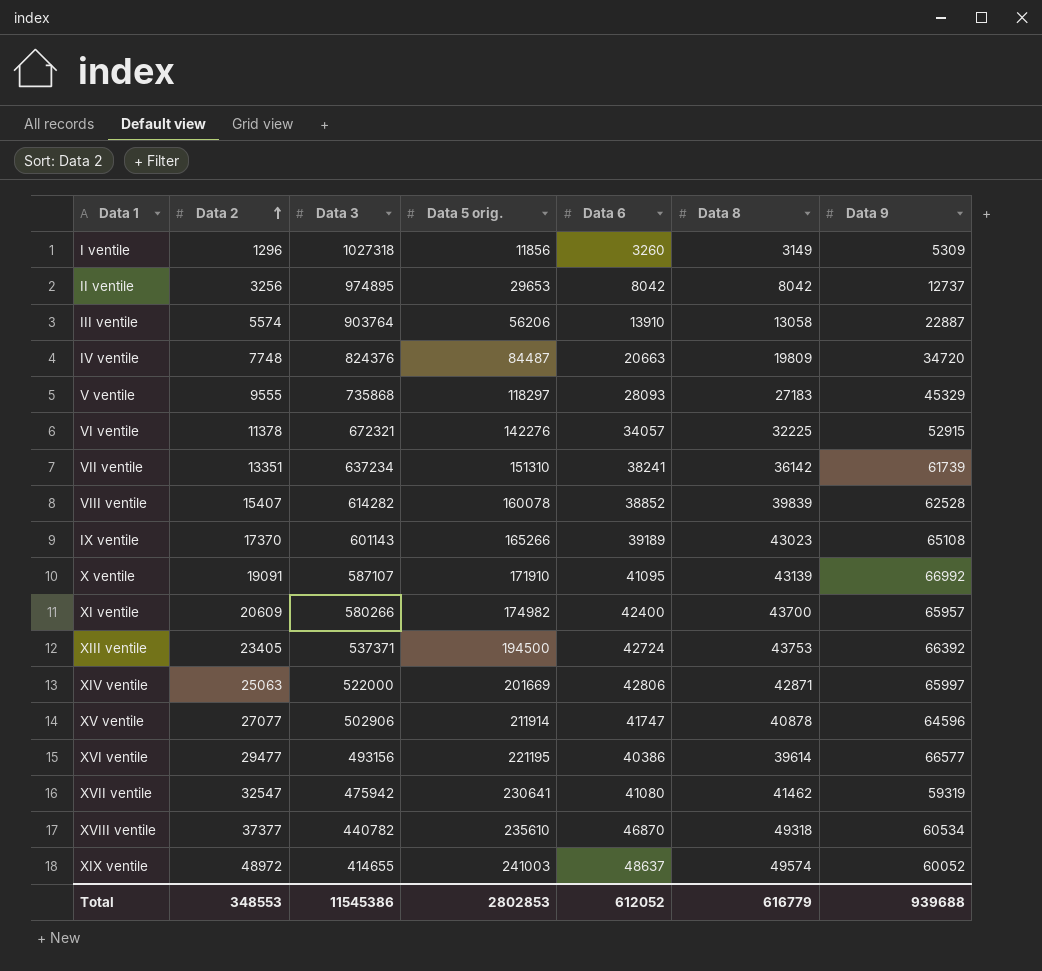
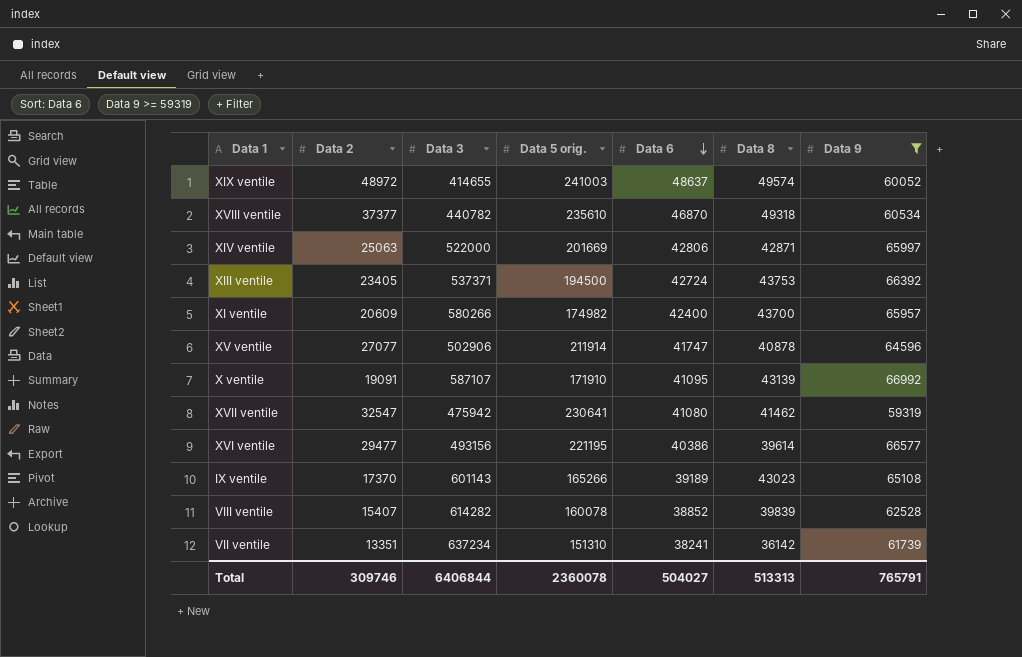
filter: none -> Data 9 >= 59319
row order: Data 2 ascending -> Data 6 descending
Total | Data 2: 348553 -> 309746
Total | Data 3: 11545386 -> 6406844
Total | Data 5 orig.: 2802853 -> 2360078
Total | Data 6: 612052 -> 504027
Total | Data 8: 616779 -> 513313
Total | Data 9: 939688 -> 765791

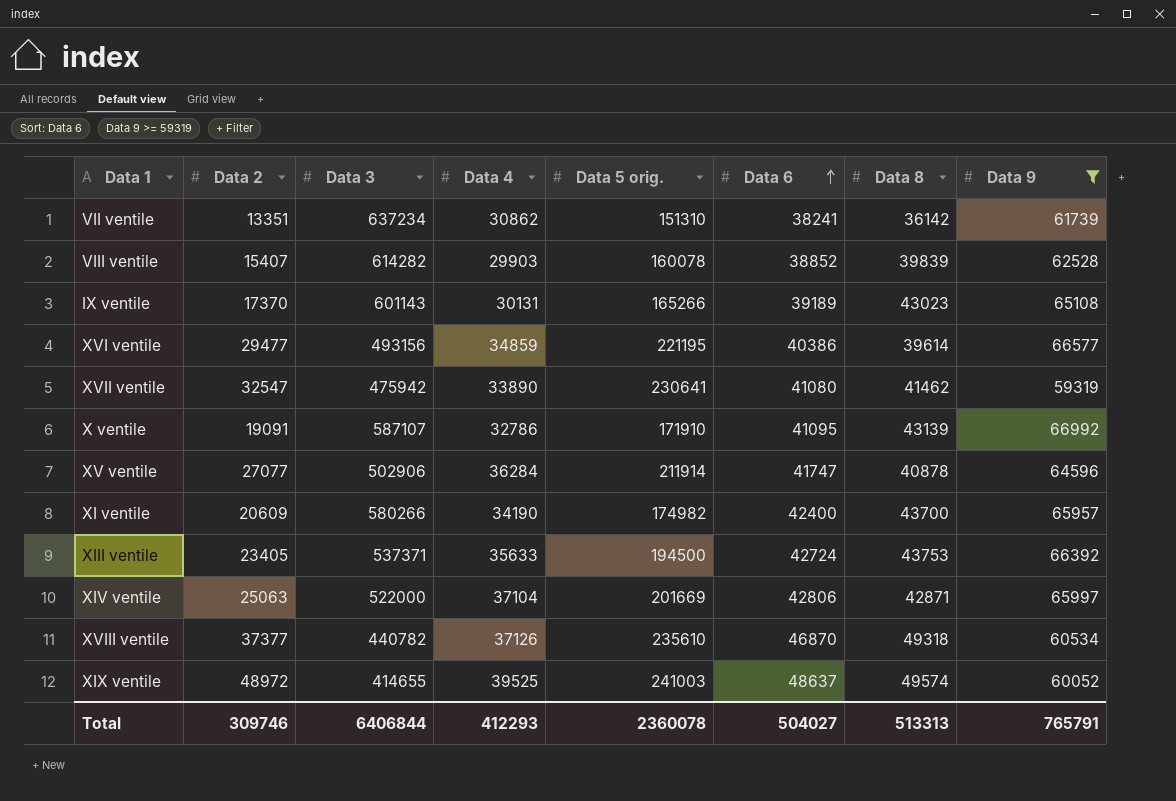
row order: Data 6 descending -> Data 6 ascending
column Data 4 | position: none -> 4

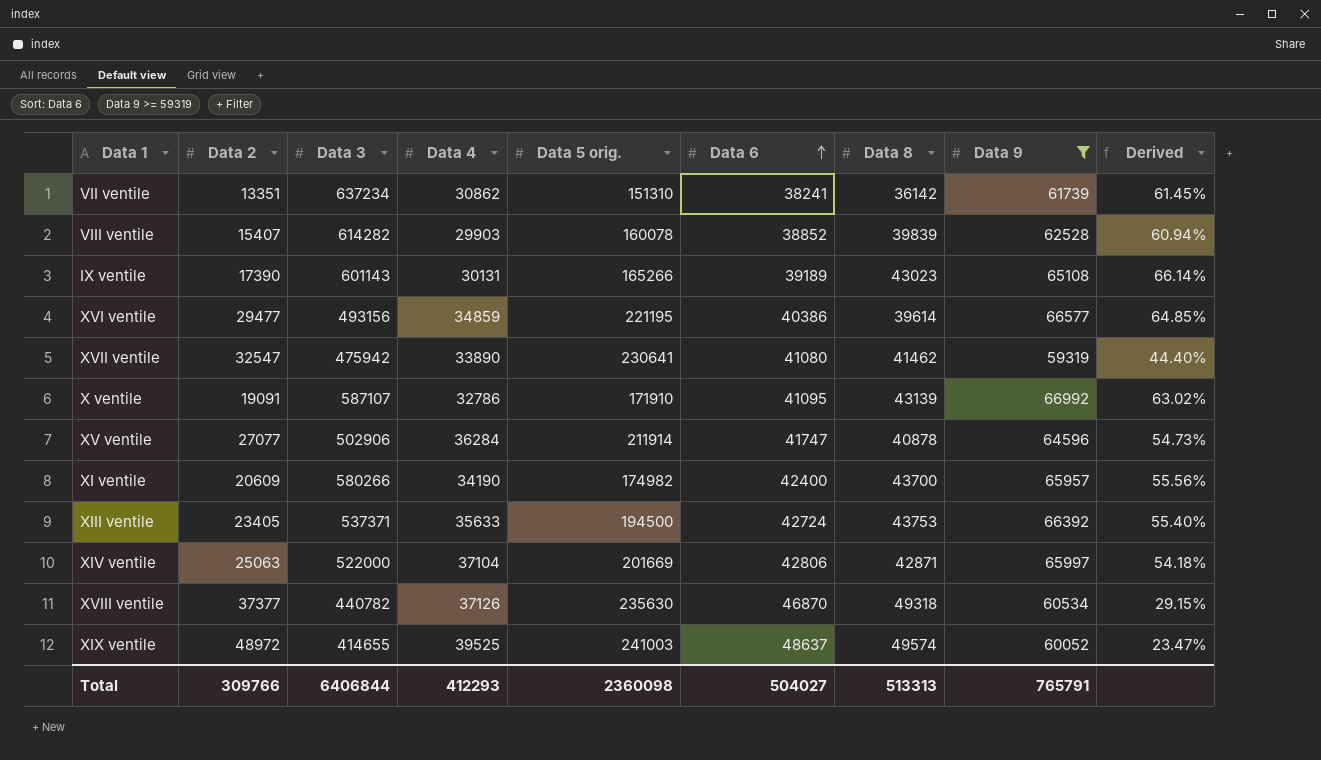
column Derived | formula: none -> ([Data 9] - [Data 6]) / [Data 6]
IX ventile | Data 2: 17370 -> 17390
XVIII ventile | Data 5 orig.: 235610 -> 235630
Total | Data 2: 309746 -> 309766
Total | Data 5 orig.: 2360078 -> 2360098

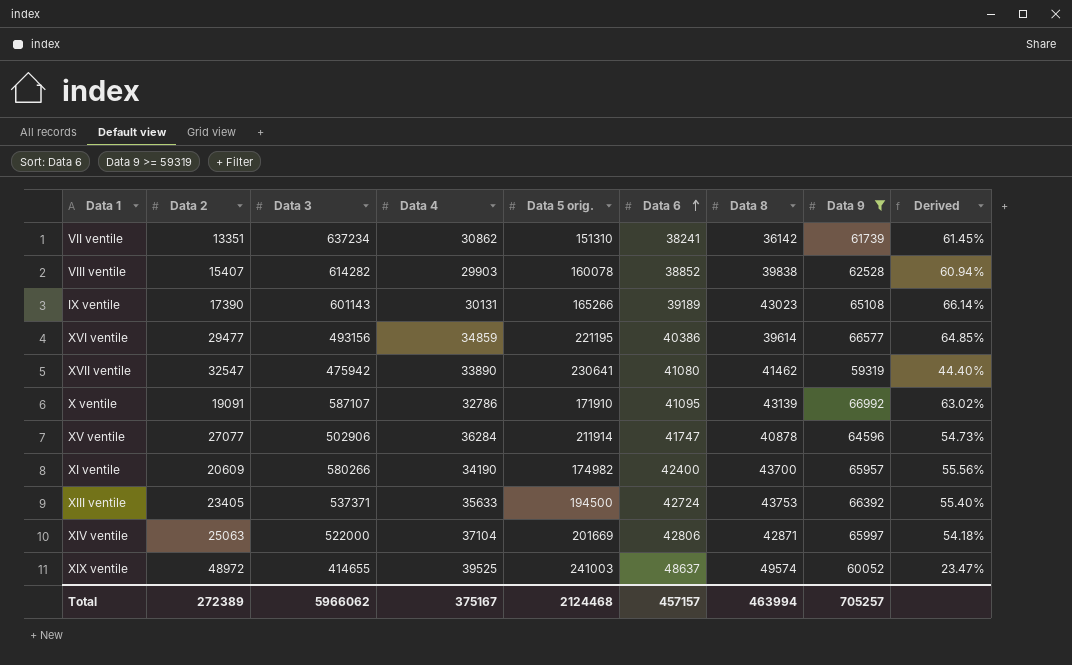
row XVIII ventile: 37377 | 440782 | 37126 | 235630 | 46870 | 49318 | 60534 | 29.15% -> none
VIII ventile | Data 8: 39839 -> 39838
Total | Data 2: 309766 -> 272389
Total | Data 3: 6406844 -> 5966062
Total | Data 4: 412293 -> 375167
Total | Data 5 orig.: 2360098 -> 2124468
Total | Data 6: 504027 -> 457157
Total | Data 8: 513313 -> 463994
Total | Data 9: 765791 -> 705257

